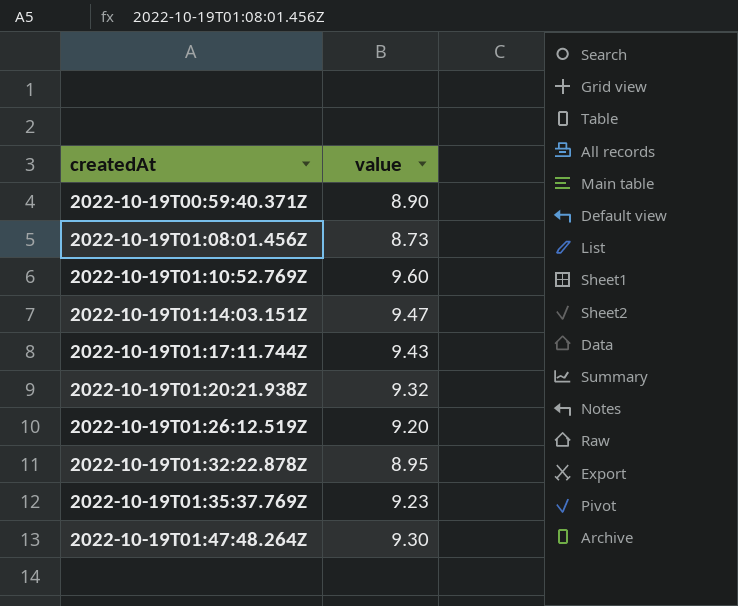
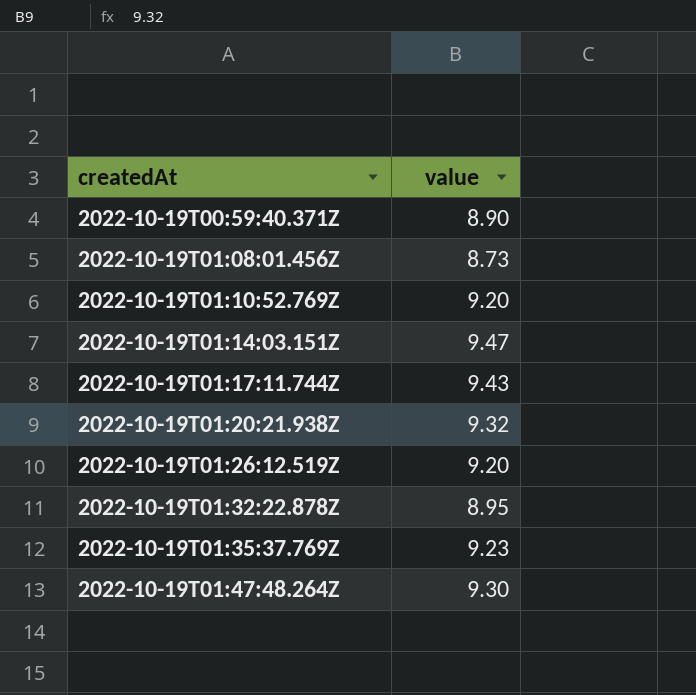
2022-10-19T01:10:52.769Z | value: 9.60 -> 9.20

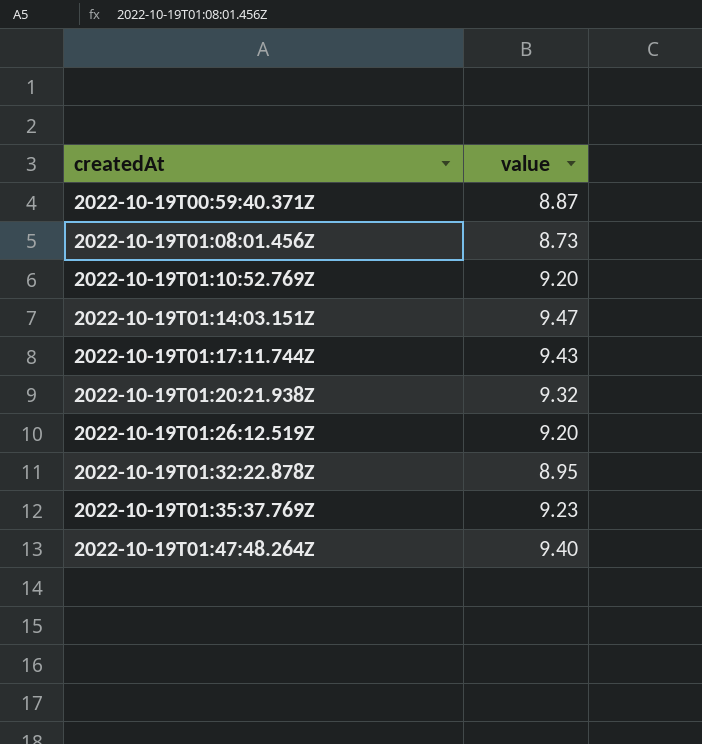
2022-10-19T00:59:40.371Z | value: 8.90 -> 8.87
2022-10-19T01:47:48.264Z | value: 9.30 -> 9.40

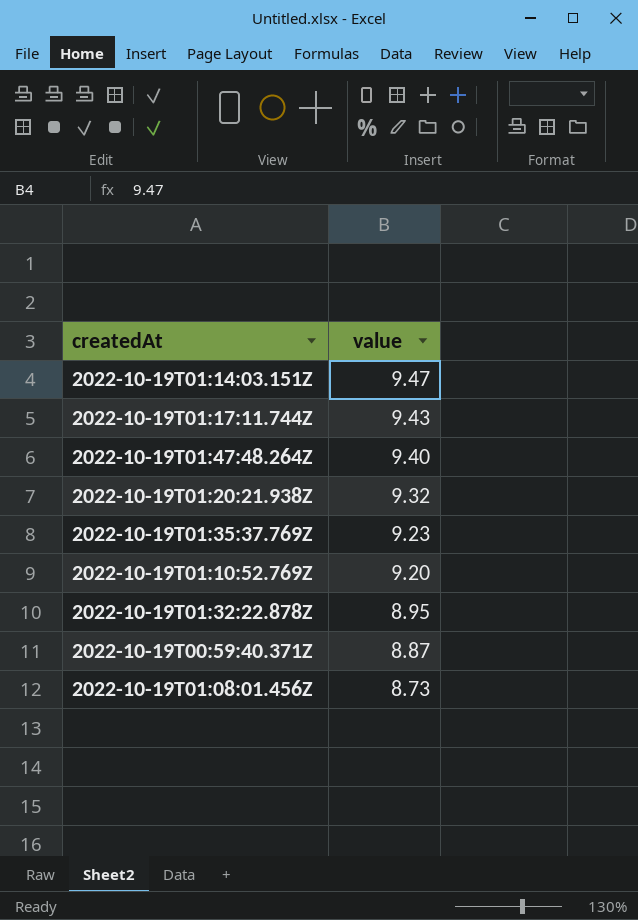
row order: createdAt ascending -> value descending
row 2022-10-19T01:26:12.519Z: 9.20 -> none

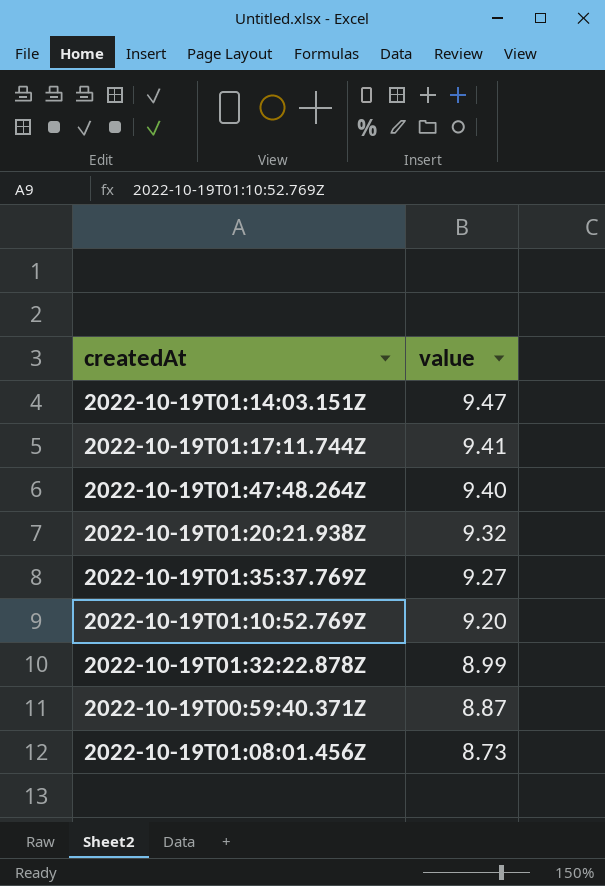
2022-10-19T01:17:11.744Z | value: 9.43 -> 9.41
2022-10-19T01:35:37.769Z | value: 9.23 -> 9.27
2022-10-19T01:32:22.878Z | value: 8.95 -> 8.99

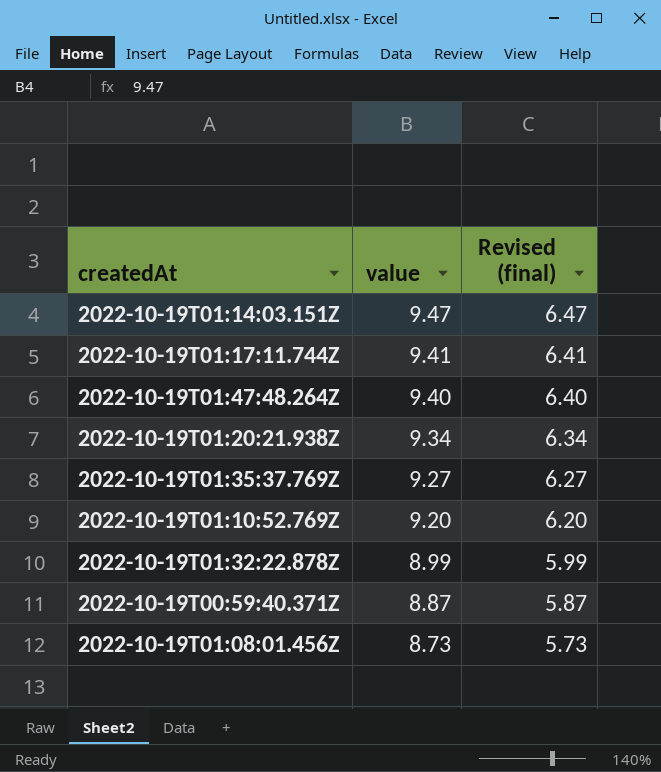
column Revised (final) | formula: none -> [value] - 3
2022-10-19T01:20:21.938Z | value: 9.32 -> 9.34

